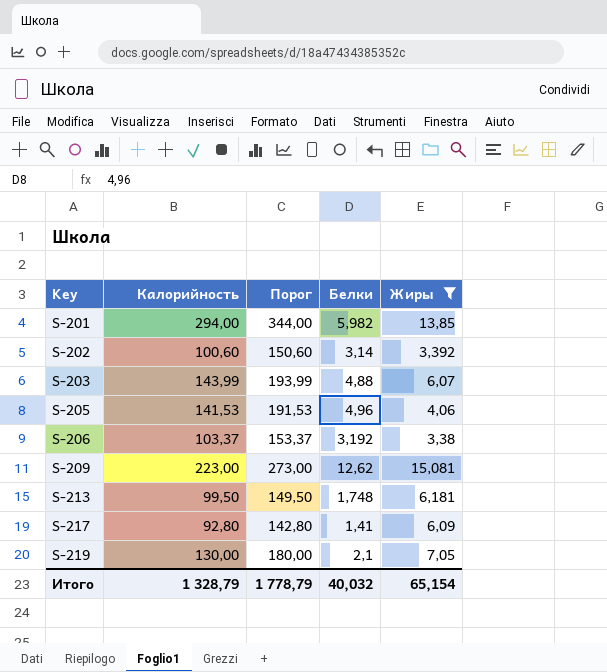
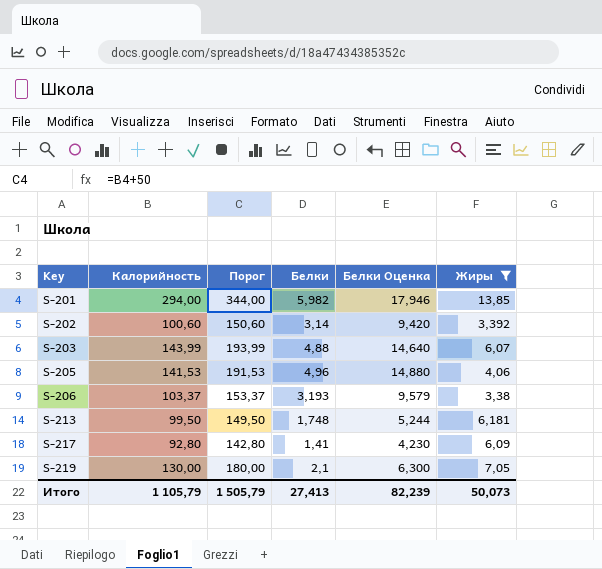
column Белки Оценка | formula: none -> [Белки] * 3
row S-209: 223,00 | 273,00 | 12,62 | 15,081 -> none
S-206 | Белки: 3,192 -> 3,193
Итого | Калорийность: 1 328,79 -> 1 105,79
Итого | Порог: 1 778,79 -> 1 505,79
Итого | Белки: 40,032 -> 27,413
Итого | Жиры: 65,154 -> 50,073

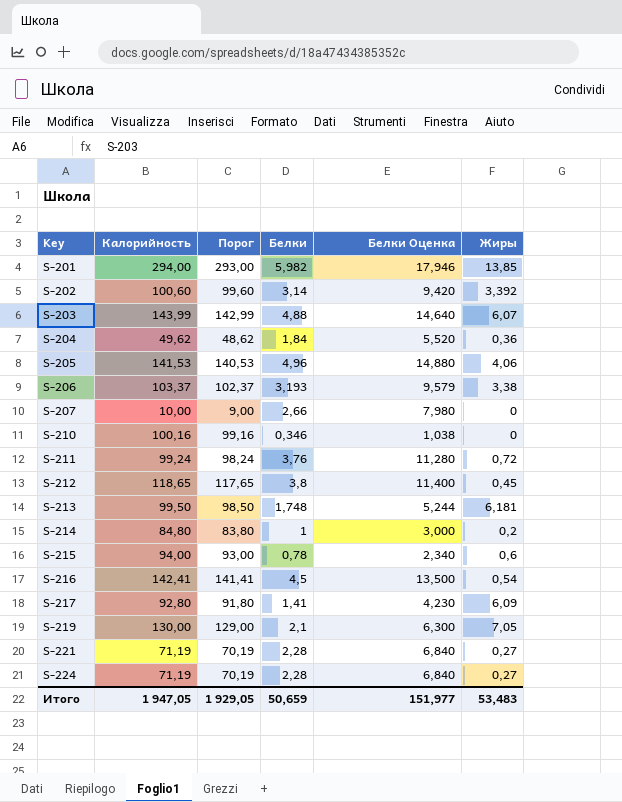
filter: Жиры >= 3,38 -> none
column Порог | formula: [Калорийность] + 50 -> [Калорийность] - 1
Итого | Калорийность: 1 105,79 -> 1 947,05
Итого | Порог: 1 505,79 -> 1 929,05
Итого | Белки: 27,413 -> 50,659
Итого | Белки Оценка: 82,239 -> 151,977
Итого | Жиры: 50,073 -> 53,483

